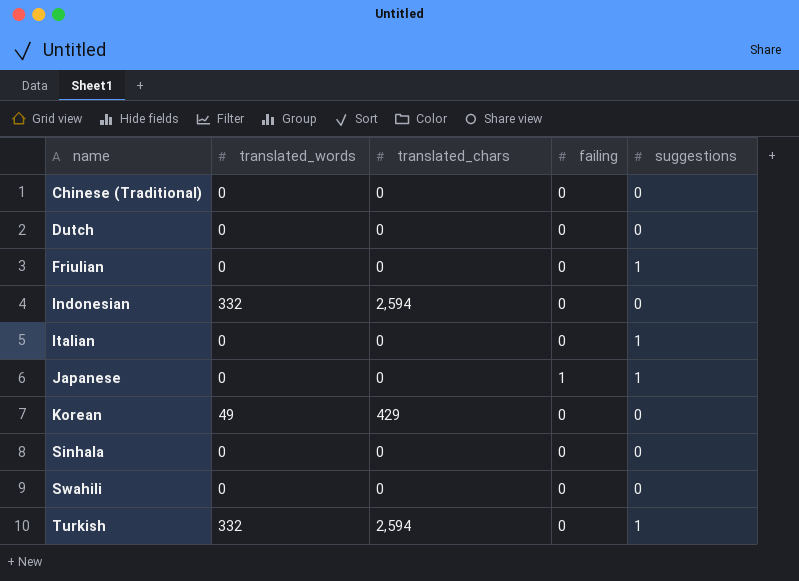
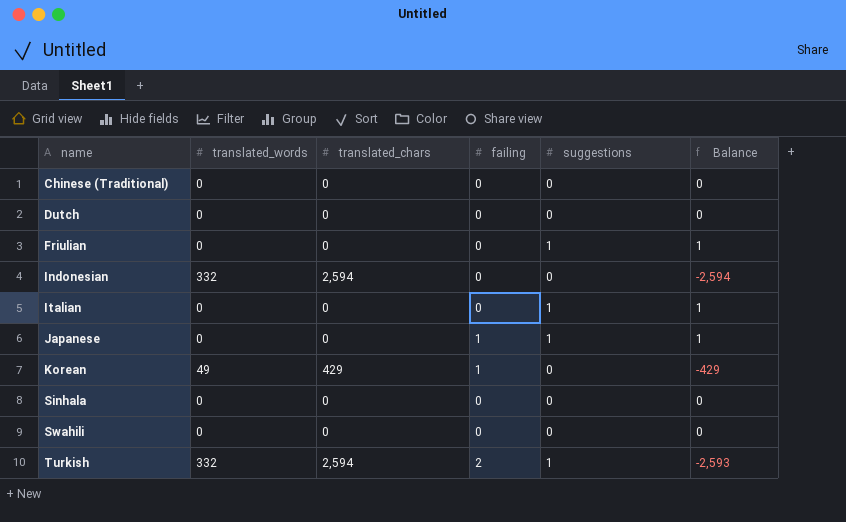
column Balance | formula: none -> [suggestions] - [translated_chars]
Korean | failing: 0 -> 1
Turkish | failing: 0 -> 2

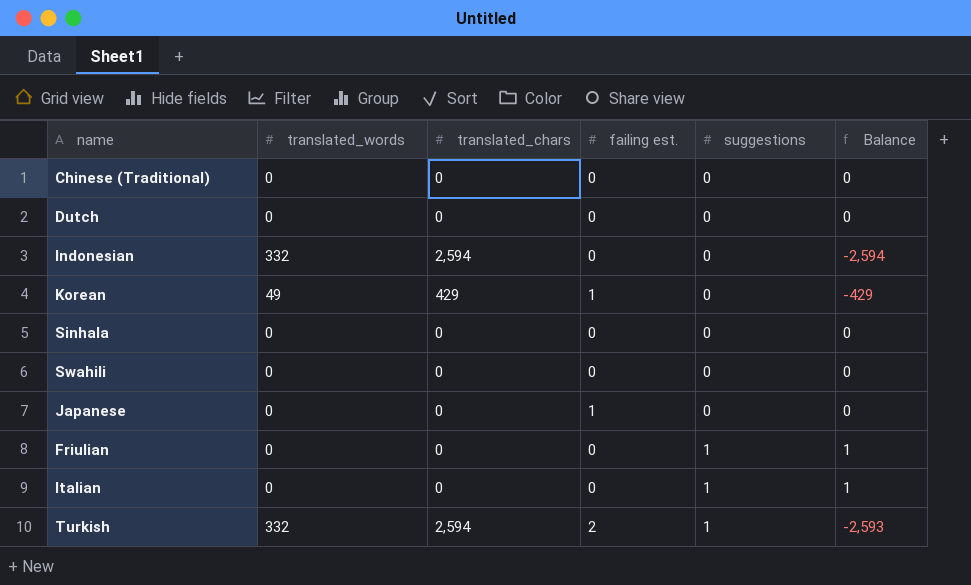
row order: name ascending -> suggestions ascending
column name: failing -> failing est.
Japanese | suggestions: 1 -> 0
Japanese | Balance: 1 -> 0

